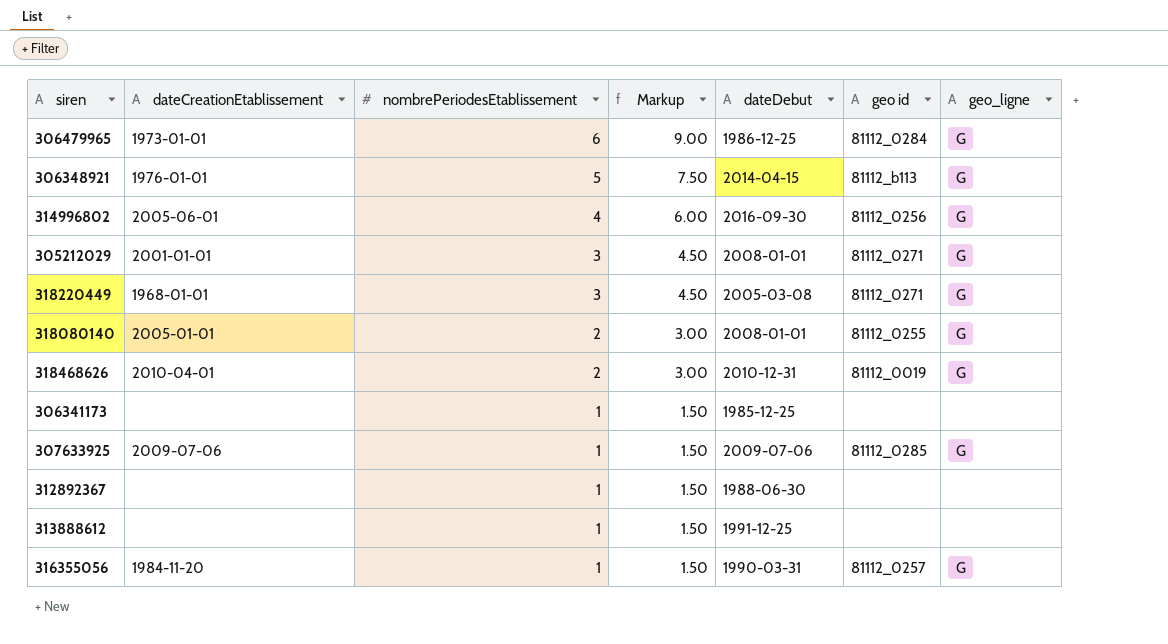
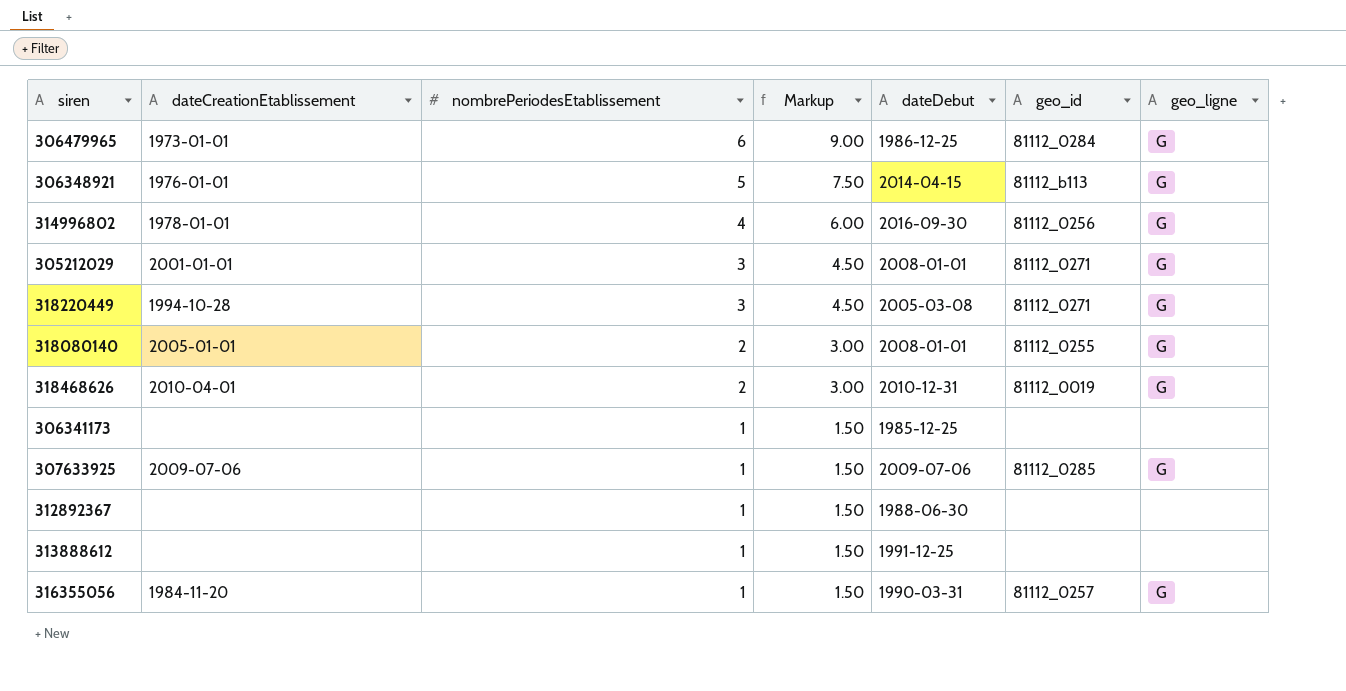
column name: geo id -> geo_id
314996802 | dateCreationEtablissement: 2005-06-01 -> 1978-01-01
318220449 | dateCreationEtablissement: 1968-01-01 -> 1994-10-28

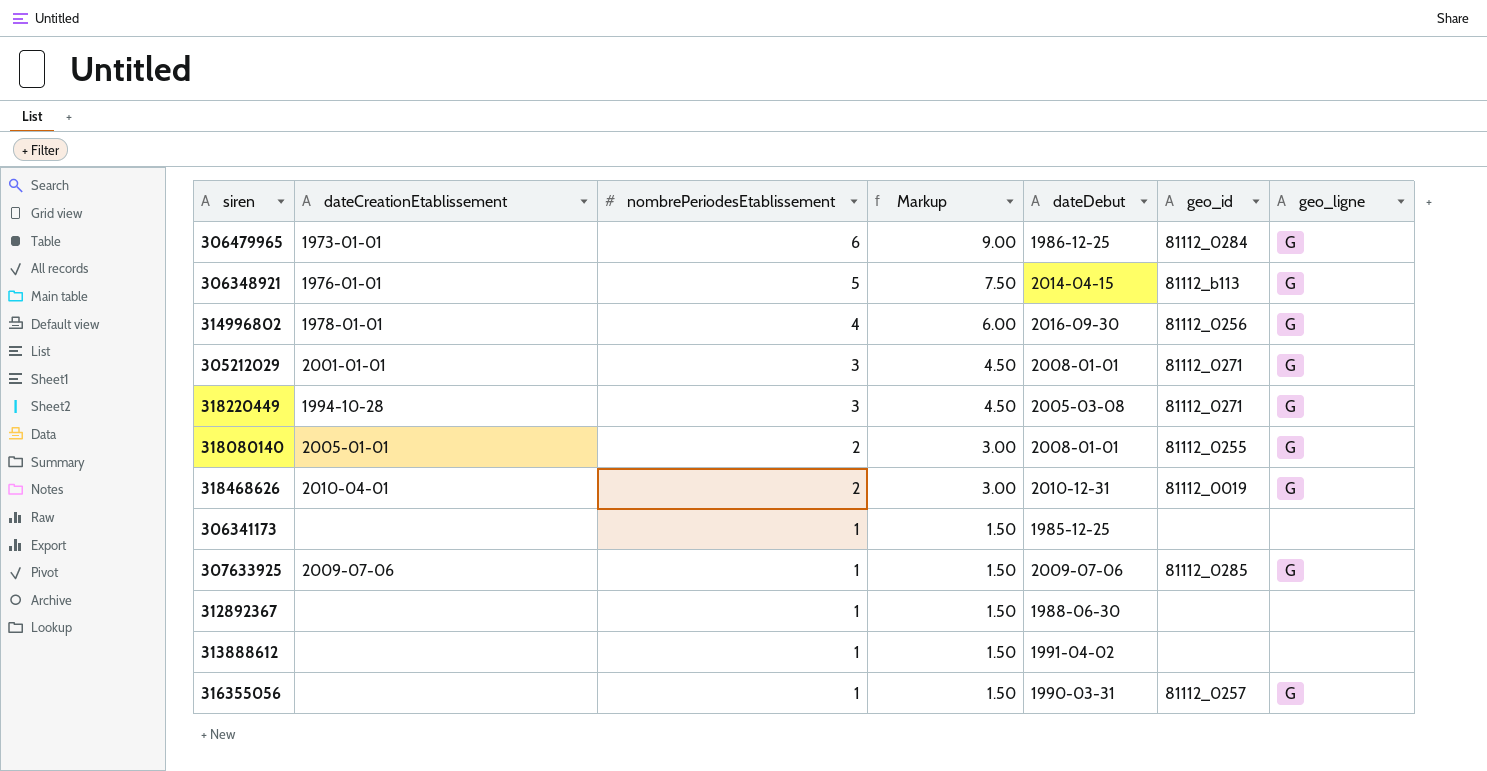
313888612 | dateDebut: 1991-12-25 -> 1991-04-02
316355056 | dateCreationEtablissement: 1984-11-20 -> none

